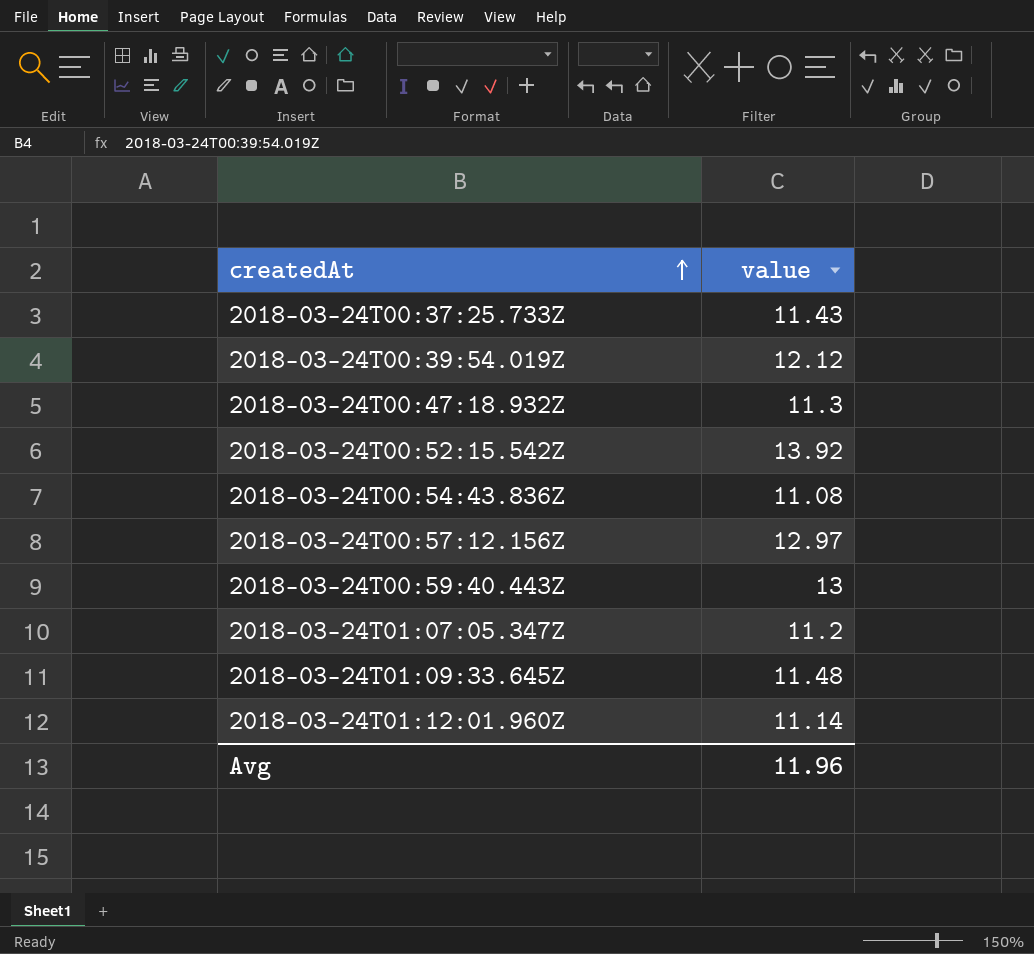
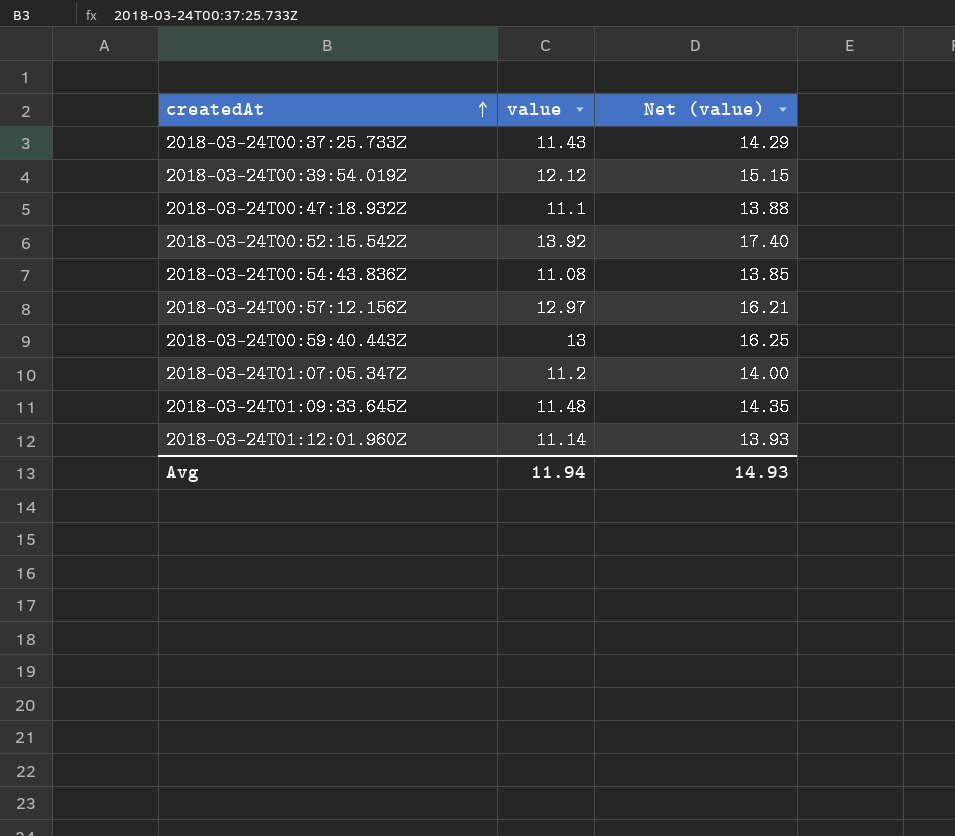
column Net (value) | formula: none -> [value] * 1.25
2018-03-24T00:47:18.932Z | value: 11.3 -> 11.1
Avg | value: 11.96 -> 11.94

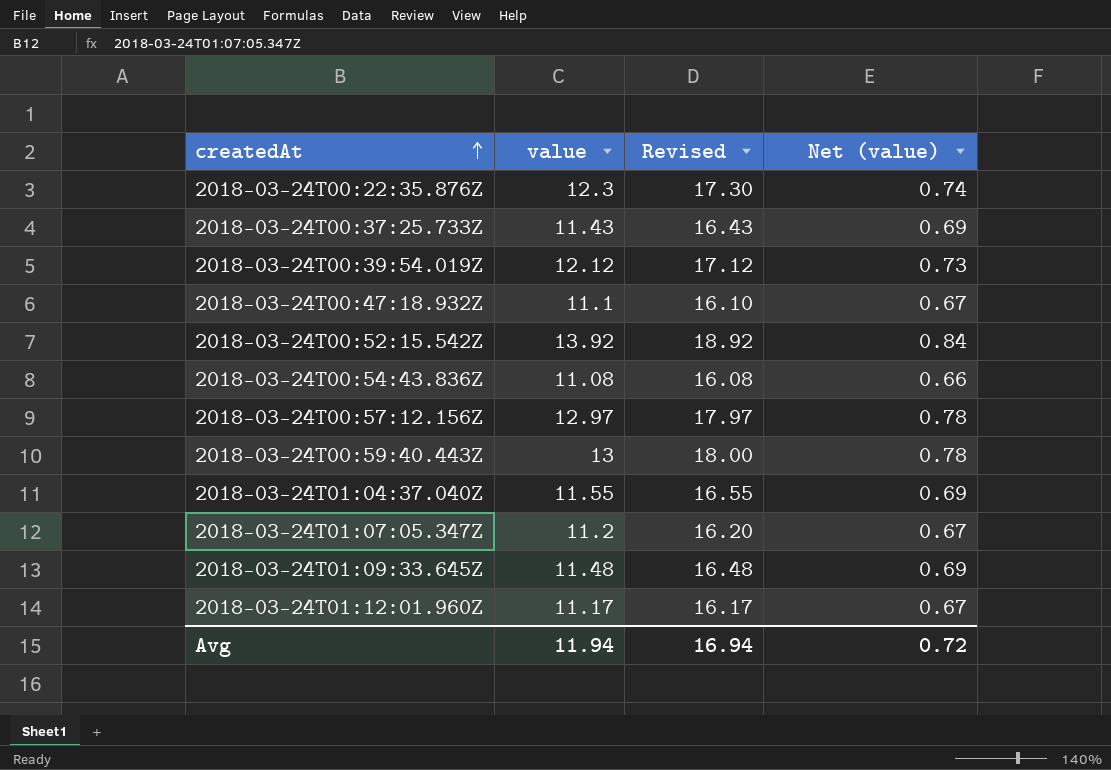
column Revised | formula: none -> [value] + 5
column Net (value) | formula: [value] * 1.25 -> [value] * 0.06
row 2018-03-24T00:22:35.876Z: none -> 12.3 | 17.30 | 0.74
row 2018-03-24T01:04:37.040Z: none -> 11.55 | 16.55 | 0.69
2018-03-24T01:12:01.960Z | value: 11.14 -> 11.17
Avg | Net (value): 14.93 -> 0.72

